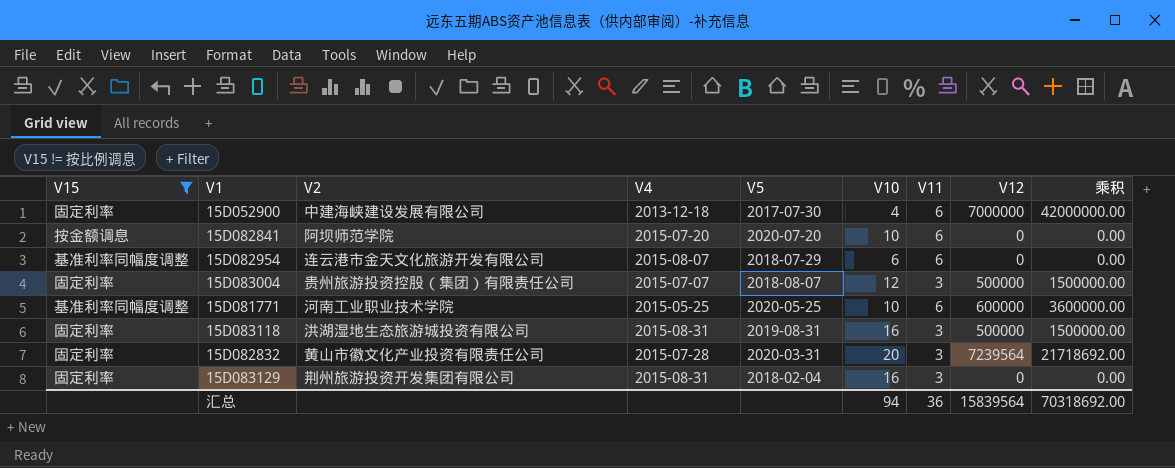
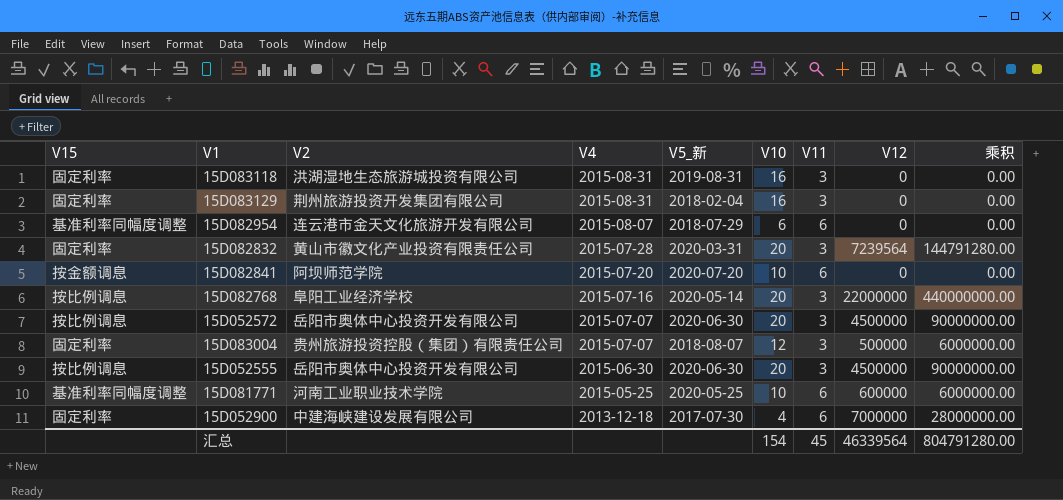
filter: V15 != 按比例调息 -> none
row order: none -> V4 descending
column name: V5 -> V5_新
column 乘积 | formula: [V11] * [V12] -> [V10] * [V12]
15D083118 | V12: 500000 -> 0
汇总 | V10: 94 -> 154
汇总 | V11: 36 -> 45
汇总 | V12: 15839564 -> 46339564
汇总 | 乘积: 70318692.00 -> 804791280.00

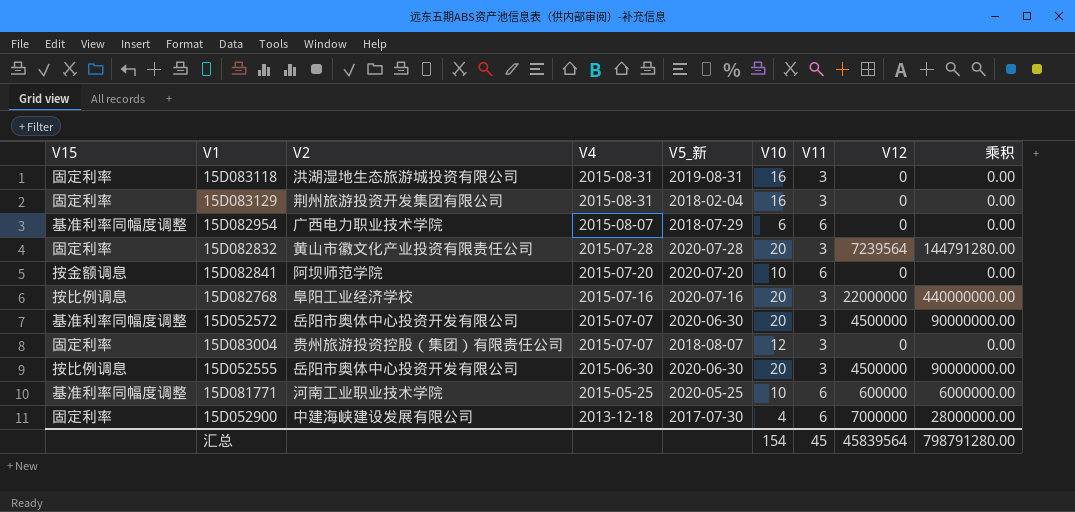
15D082954 | V2: 连云港市金天文化旅游开发有限公司 -> 广西电力职业技术学院
15D082832 | V5_新: 2020-03-31 -> 2020-07-28
15D082768 | V5_新: 2020-05-14 -> 2020-07-16
15D052572 | V15: 按比例调息 -> 基准利率同幅度调整
15D083004 | V12: 500000 -> 0
15D083004 | 乘积: 6000000.00 -> 0.00
汇总 | V12: 46339564 -> 45839564
汇总 | 乘积: 804791280.00 -> 798791280.00

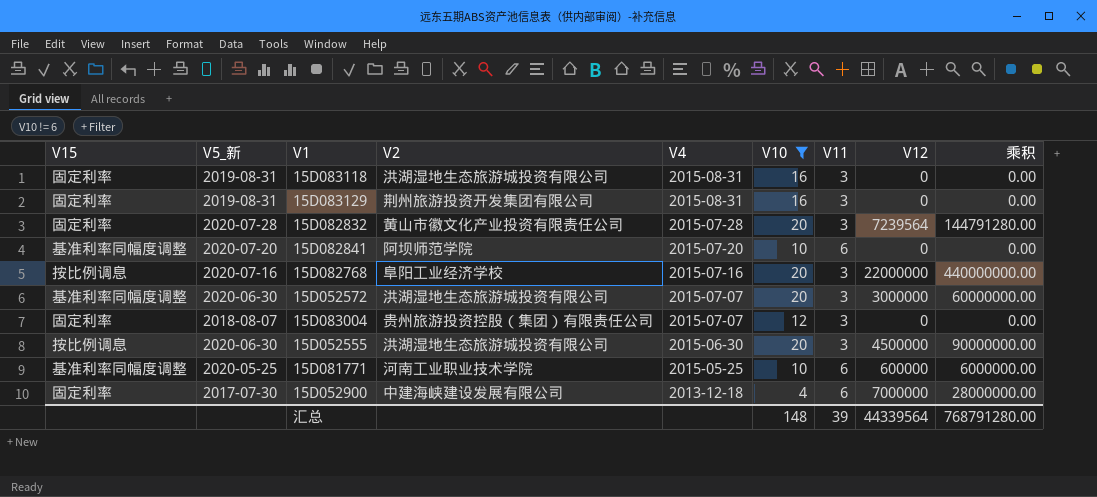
filter: none -> V10 != 6
column V5_新 | position: 5 -> 2
15D083129 | V5_新: 2018-02-04 -> 2019-08-31
15D082841 | V15: 按金额调息 -> 基准利率同幅度调整
15D052572 | V2: 岳阳市奥体中心投资开发有限公司 -> 洪湖湿地生态旅游城投资有限公司
15D052572 | V12: 4500000 -> 3000000
15D052572 | 乘积: 90000000.00 -> 60000000.00
15D052555 | V2: 岳阳市奥体中心投资开发有限公司 -> 洪湖湿地生态旅游城投资有限公司
汇总 | V10: 154 -> 148
汇总 | V11: 45 -> 39
汇总 | V12: 45839564 -> 44339564
汇总 | 乘积: 798791280.00 -> 768791280.00

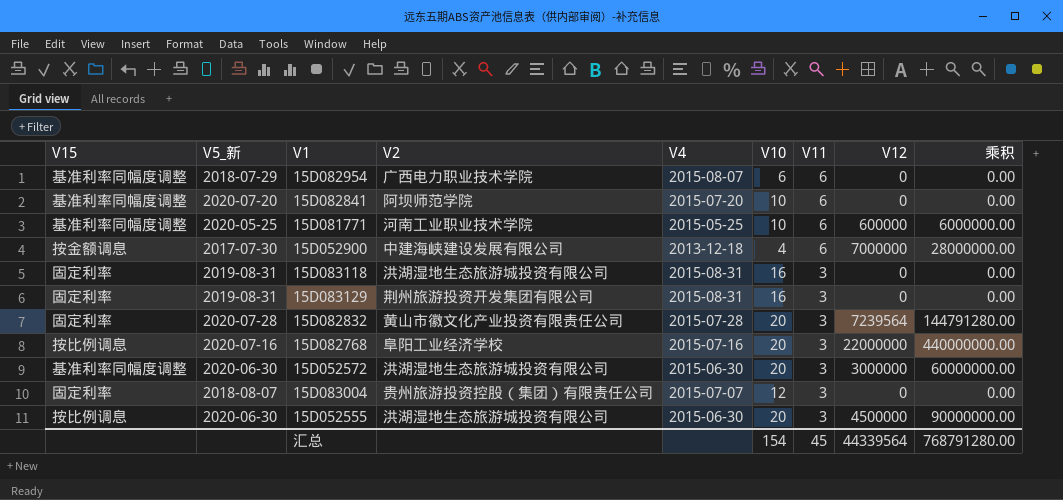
filter: V10 != 6 -> none
row order: V4 descending -> V11 descending
15D052900 | V15: 固定利率 -> 按金额调息
15D052572 | V4: 2015-07-07 -> 2015-06-30
汇总 | V10: 148 -> 154
汇总 | V11: 39 -> 45

